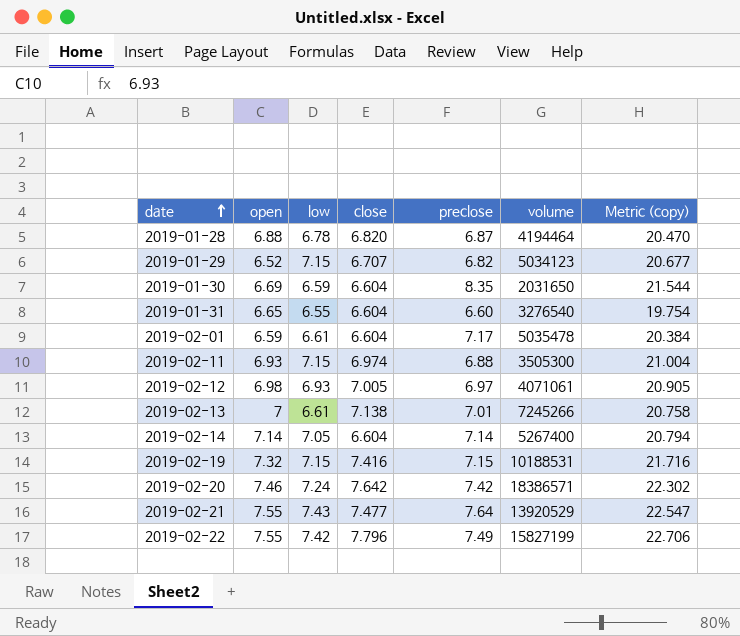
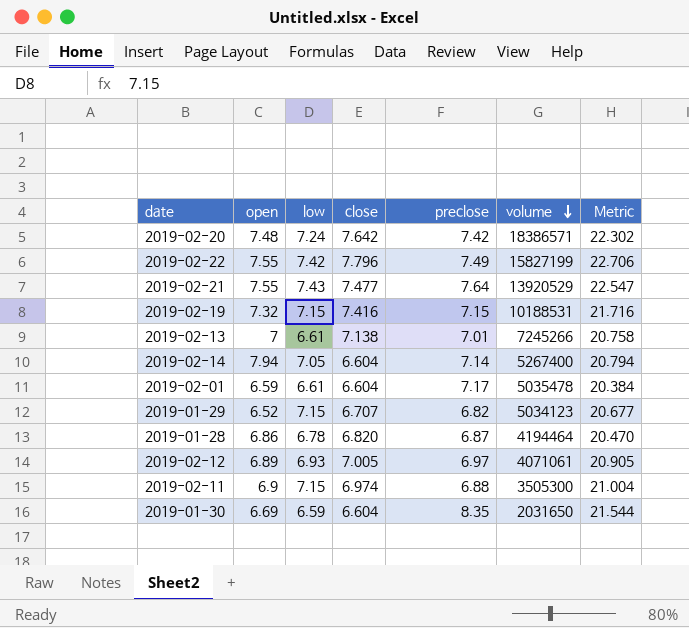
row order: date ascending -> volume descending
column name: Metric (copy) -> Metric
row 2019-01-31: 6.65 | 6.55 | 6.604 | 6.60 | 3276540 | 19.754 -> none
2019-02-20 | open: 7.46 -> 7.48
2019-02-14 | open: 7.14 -> 7.94
2019-01-28 | open: 6.88 -> 6.86
2019-02-12 | open: 6.98 -> 6.89
2019-02-11 | open: 6.93 -> 6.9

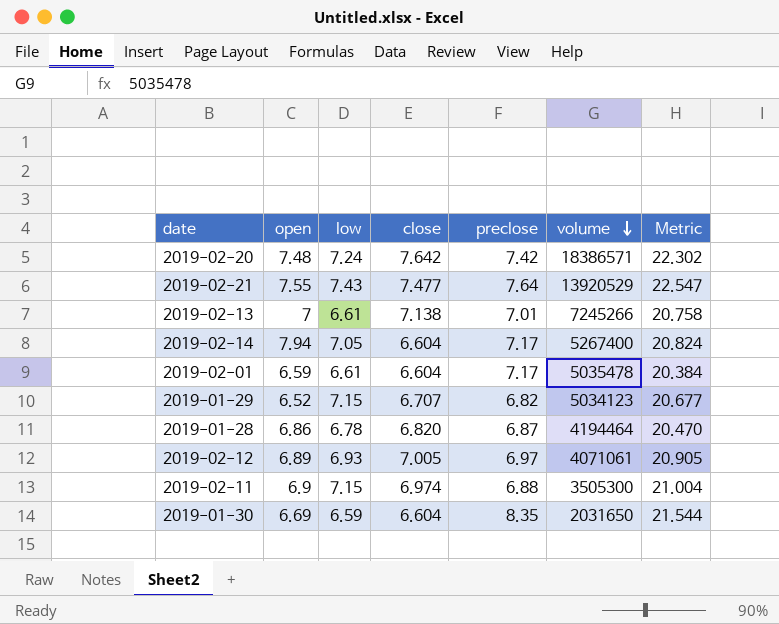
row 2019-02-22: 7.55 | 7.42 | 7.796 | 7.49 | 15827199 | 22.706 -> none
row 2019-02-19: 7.32 | 7.15 | 7.416 | 7.15 | 10188531 | 21.716 -> none
2019-02-14 | preclose: 7.14 -> 7.17
2019-02-14 | Metric: 20.794 -> 20.824

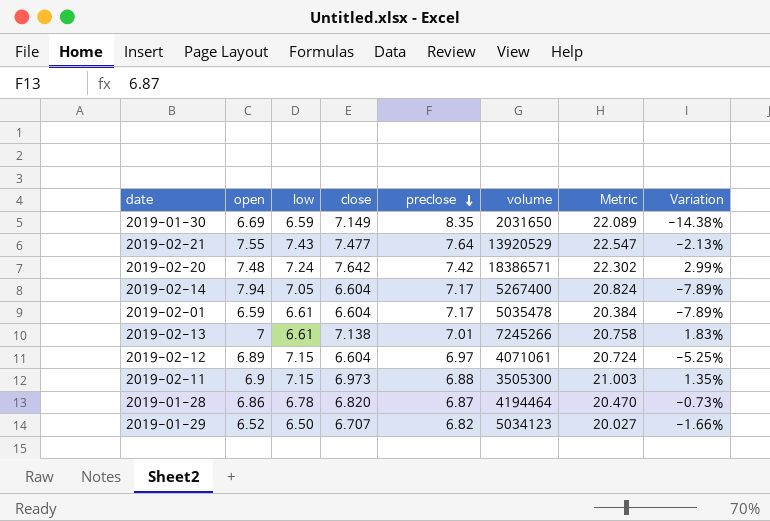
row order: volume descending -> preclose descending
column Variation | formula: none -> ([close] - [preclose]) / [preclose]
2019-01-30 | close: 6.604 -> 7.149
2019-01-30 | Metric: 21.544 -> 22.089
2019-02-12 | low: 6.93 -> 7.15
2019-02-12 | close: 7.005 -> 6.604
2019-02-12 | Metric: 20.905 -> 20.724
2019-02-11 | close: 6.974 -> 6.973
2019-02-11 | Metric: 21.004 -> 21.003
2019-01-29 | low: 7.15 -> 6.50
2019-01-29 | Metric: 20.677 -> 20.027

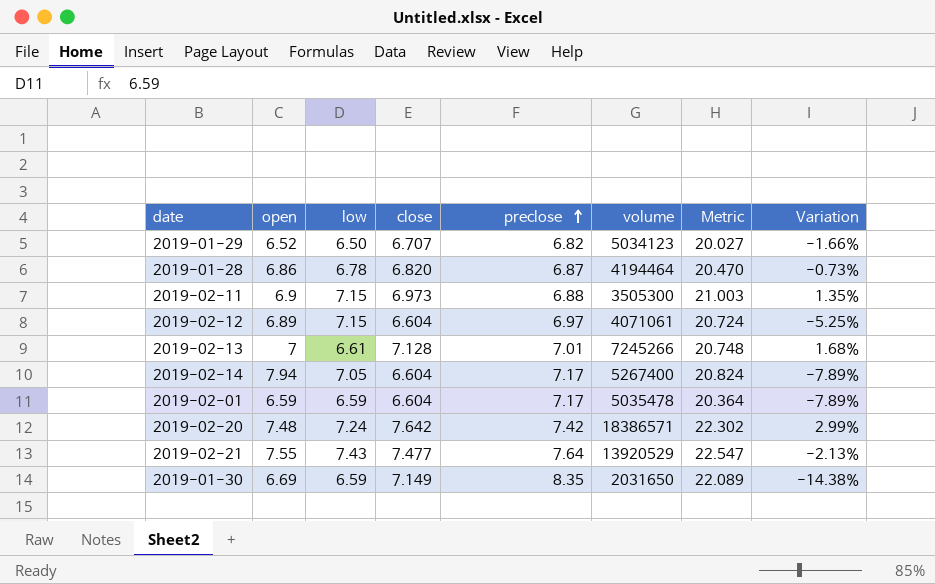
row order: preclose descending -> preclose ascending
2019-02-13 | close: 7.138 -> 7.128
2019-02-13 | Metric: 20.758 -> 20.748
2019-02-13 | Variation: 1.83% -> 1.68%
2019-02-01 | low: 6.61 -> 6.59
2019-02-01 | Metric: 20.384 -> 20.364

